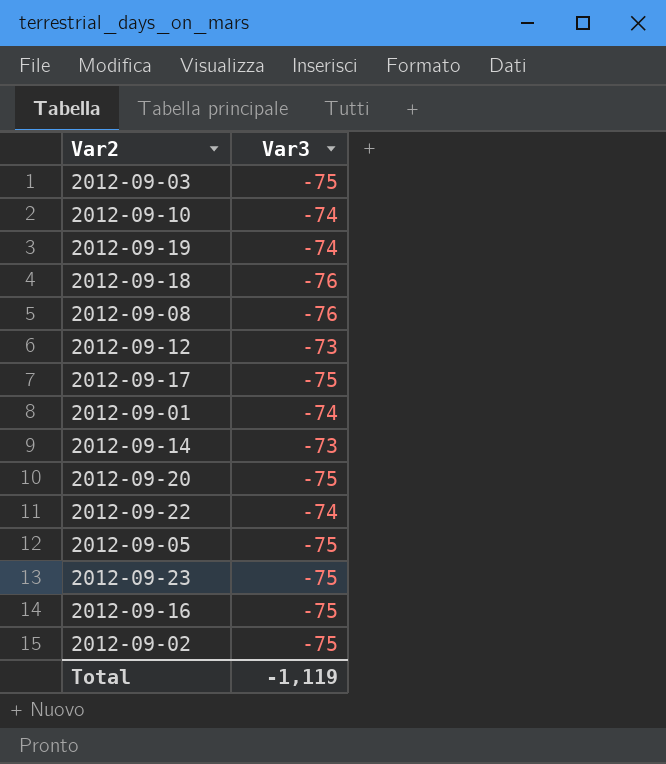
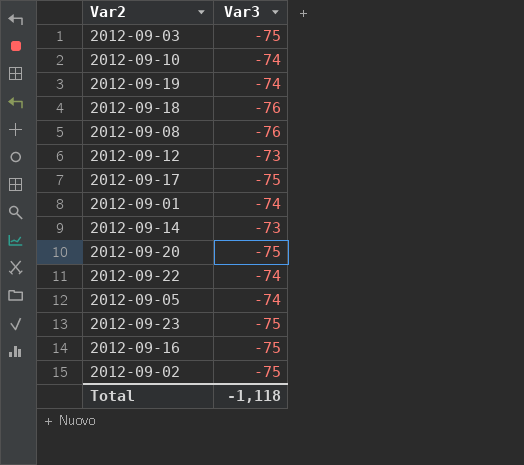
2012-09-05 | Var3: -75 -> -74
Total | Var3: -1,119 -> -1,118

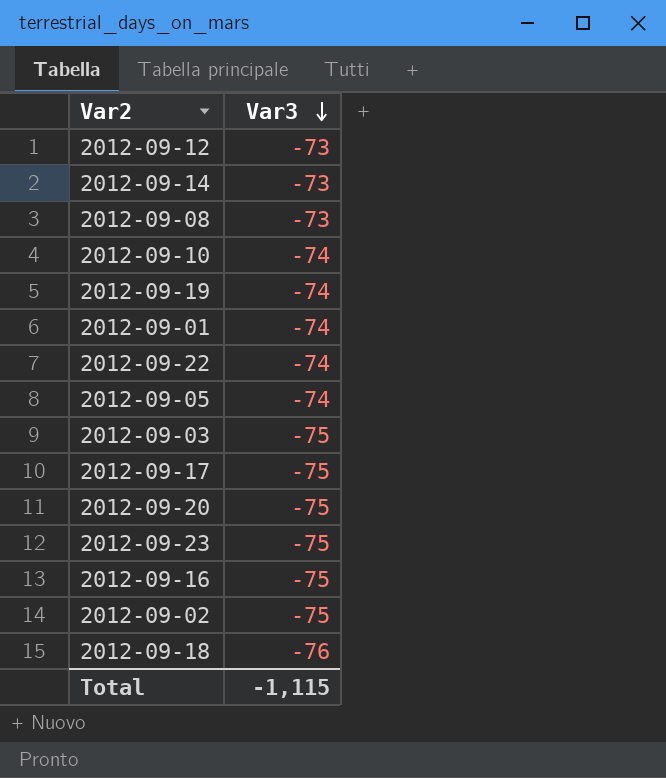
row order: none -> Var3 descending
2012-09-08 | Var3: -76 -> -73
Total | Var3: -1,118 -> -1,115

